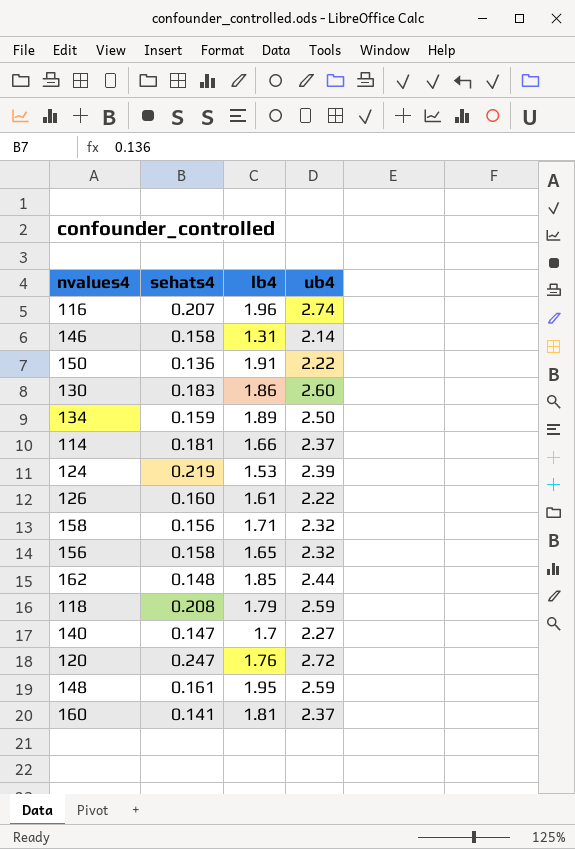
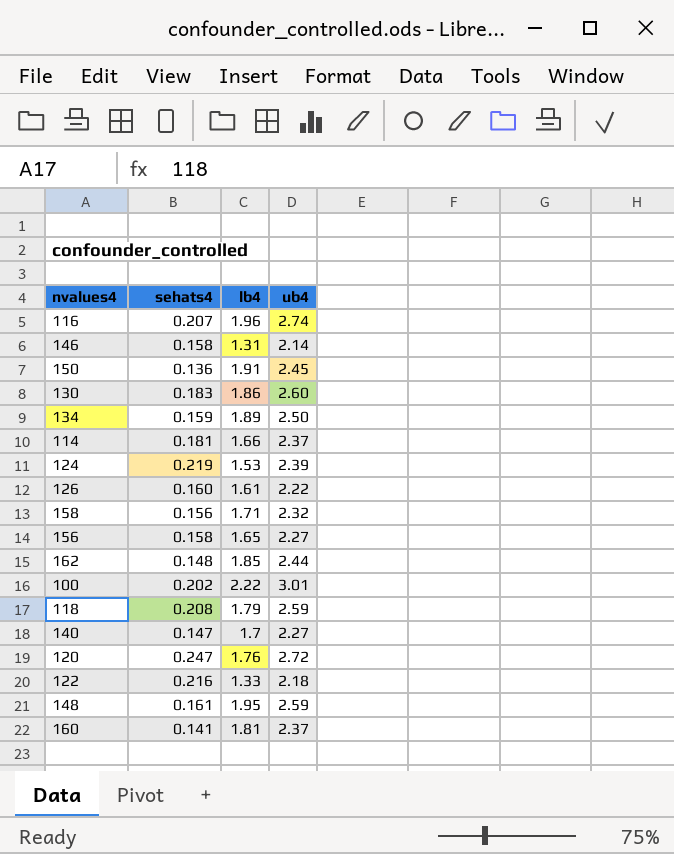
150 | ub4: 2.22 -> 2.45
156 | ub4: 2.32 -> 2.27
row 100: none -> 0.202 | 2.22 | 3.01
row 122: none -> 0.216 | 1.33 | 2.18

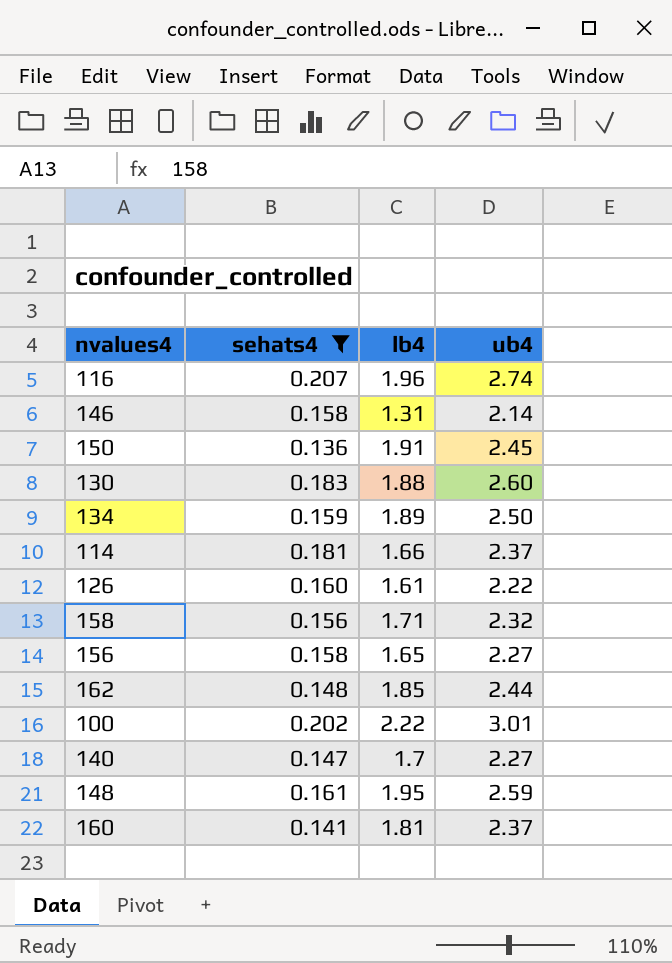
filter: none -> sehats4 <= 0.207
130 | lb4: 1.86 -> 1.88

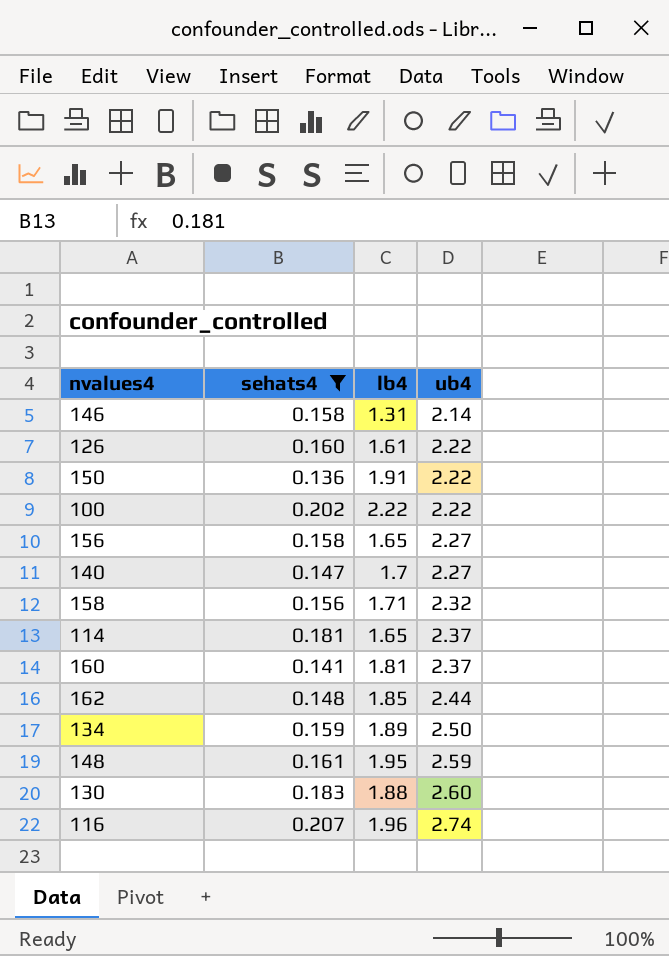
row order: none -> ub4 ascending
150 | ub4: 2.45 -> 2.22
100 | ub4: 3.01 -> 2.22
114 | lb4: 1.66 -> 1.65

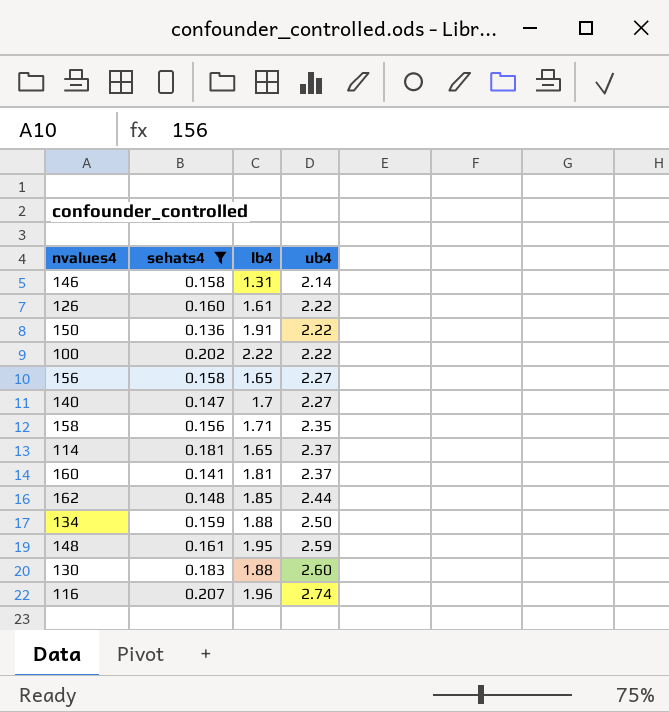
158 | ub4: 2.32 -> 2.35
134 | lb4: 1.89 -> 1.88

